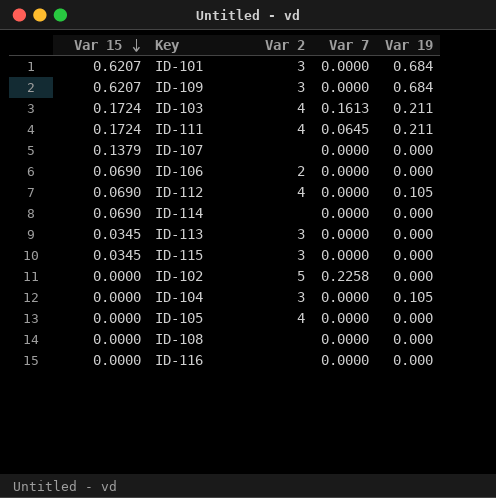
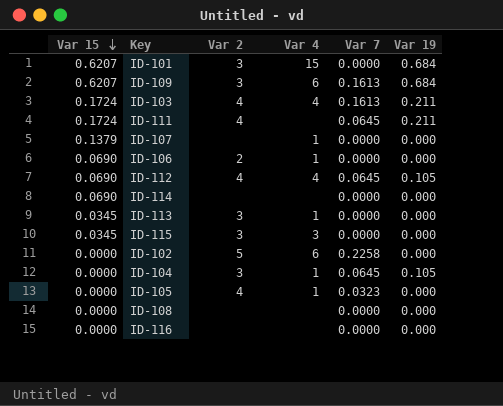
column Var 4 | position: none -> 4
ID-109 | Var 7: 0.0000 -> 0.1613
ID-112 | Var 7: 0.0000 -> 0.0645
ID-104 | Var 7: 0.0000 -> 0.0645
ID-105 | Var 7: 0.0000 -> 0.0323

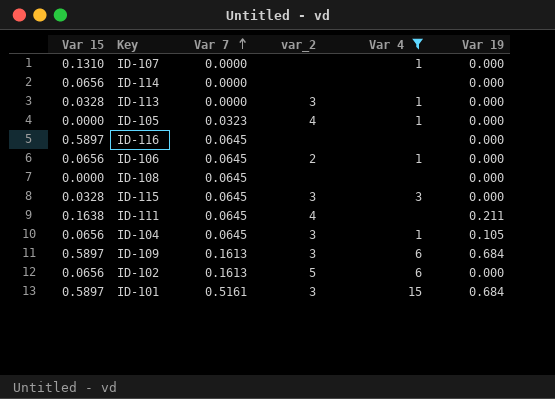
filter: none -> Var 4 != 4
row order: Var 15 descending -> Var 7 ascending
column Var 7 | position: 5 -> 3
column name: Var 2 -> var_2
ID-107 | Var 15: 0.1379 -> 0.1310
ID-114 | Var 15: 0.0690 -> 0.0656
ID-113 | Var 15: 0.0345 -> 0.0328
ID-116 | Var 15: 0.0000 -> 0.5897
ID-116 | Var 7: 0.0000 -> 0.0645
ID-106 | Var 15: 0.0690 -> 0.0656
ID-106 | Var 7: 0.0000 -> 0.0645
ID-108 | Var 7: 0.0000 -> 0.0645
ID-115 | Var 15: 0.0345 -> 0.0328
ID-115 | Var 7: 0.0000 -> 0.0645
ID-111 | Var 15: 0.1724 -> 0.1638
ID-104 | Var 15: 0.0000 -> 0.0656
ID-109 | Var 15: 0.6207 -> 0.5897
ID-102 | Var 15: 0.0000 -> 0.0656
ID-102 | Var 7: 0.2258 -> 0.1613
ID-101 | Var 15: 0.6207 -> 0.5897
ID-101 | Var 7: 0.0000 -> 0.5161

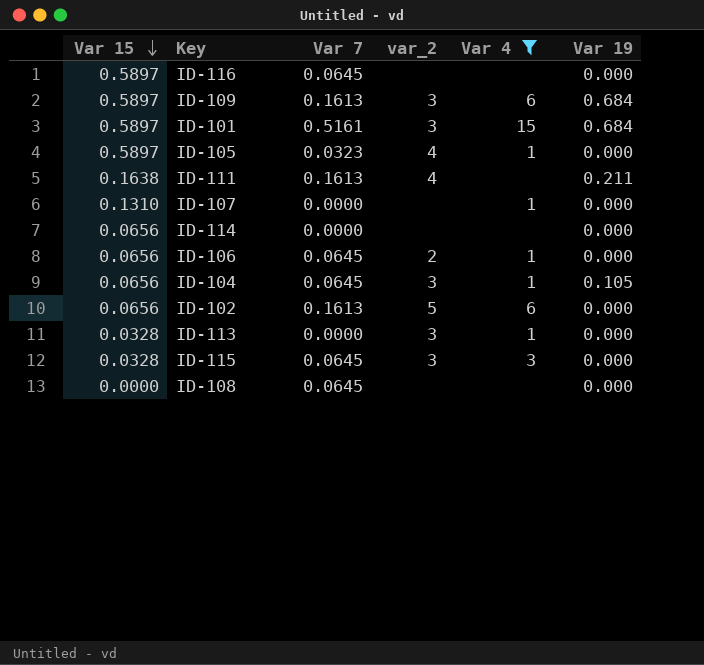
row order: Var 7 ascending -> Var 15 descending
ID-105 | Var 15: 0.0000 -> 0.5897
ID-111 | Var 7: 0.0645 -> 0.1613

